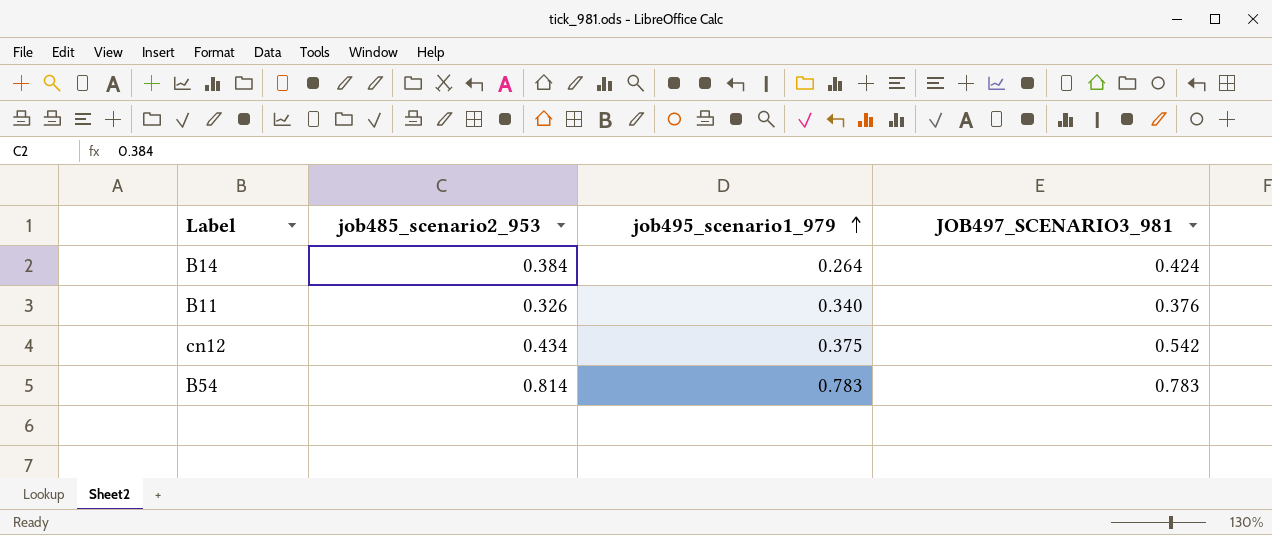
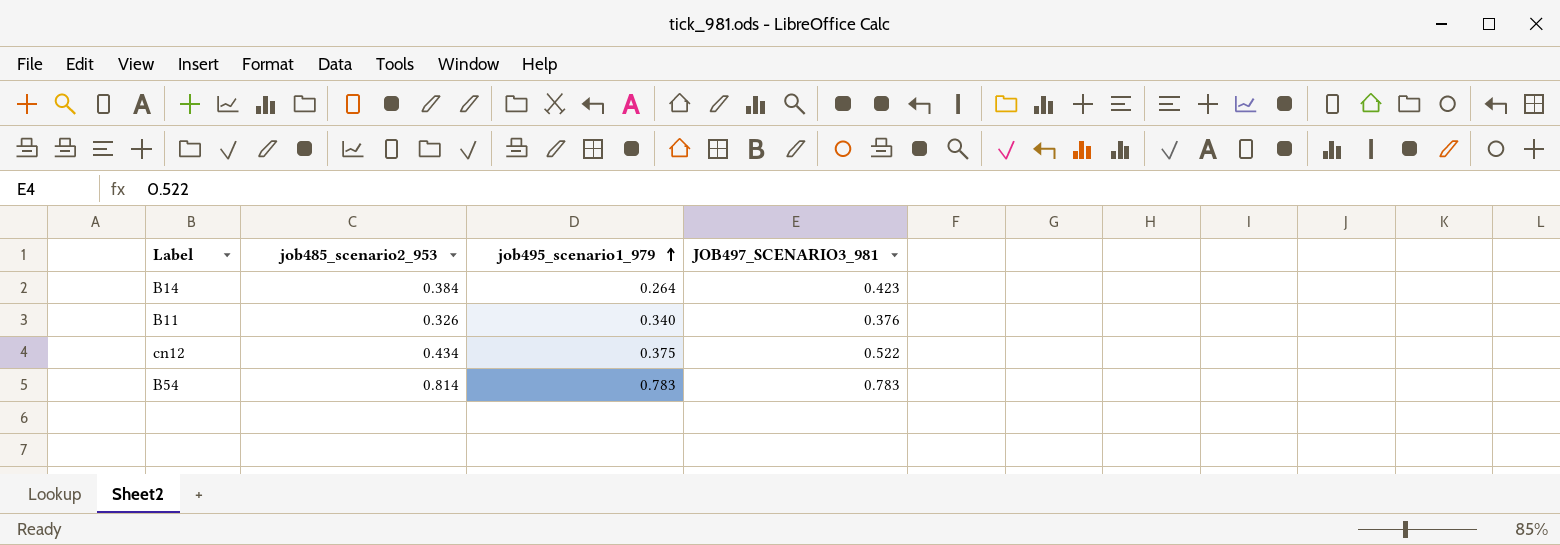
B14 | JOB497_SCENARIO3_981: 0.424 -> 0.423
cn12 | JOB497_SCENARIO3_981: 0.542 -> 0.522

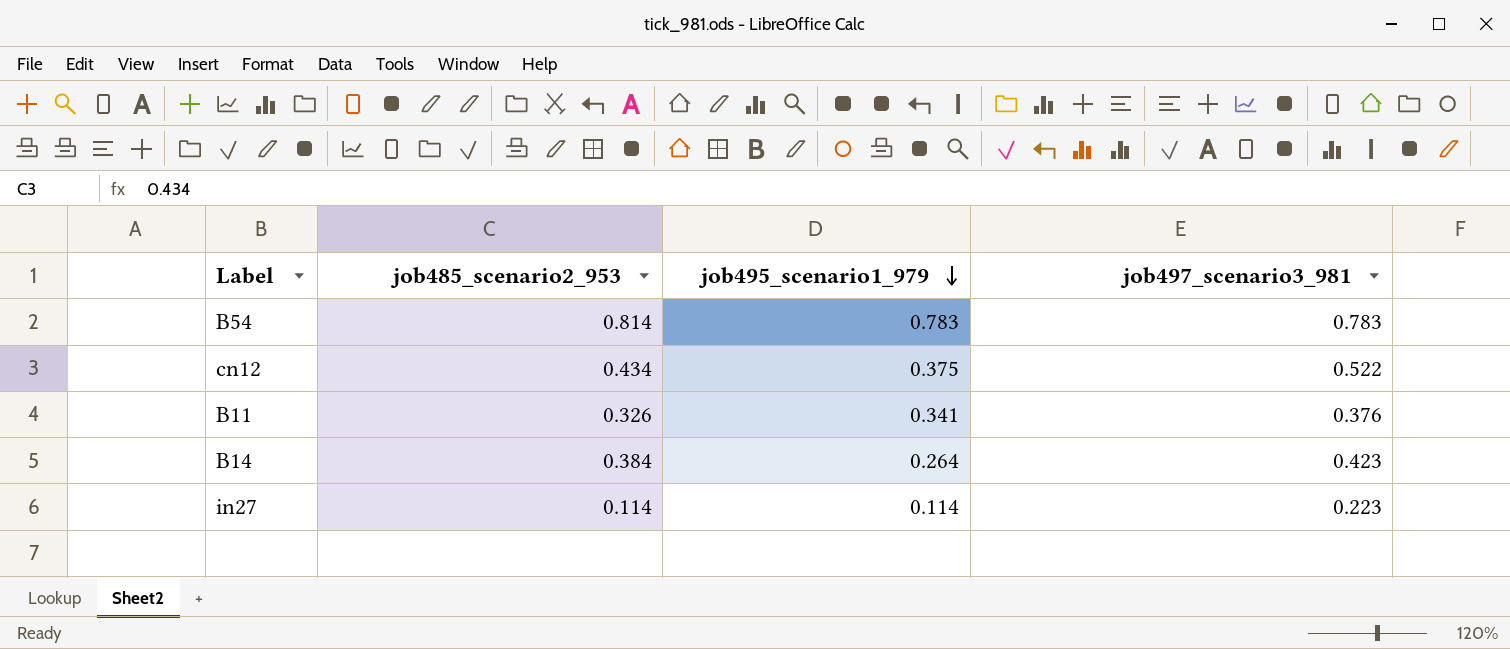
row order: job495_scenario1_979 ascending -> job495_scenario1_979 descending
column name: JOB497_SCENARIO3_981 -> job497_scenario3_981
B11 | job495_scenario1_979: 0.340 -> 0.341
row in27: none -> 0.114 | 0.114 | 0.223

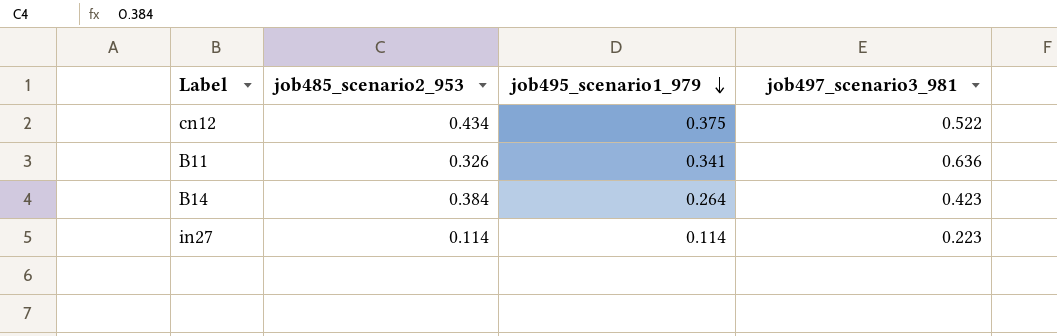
row B54: 0.814 | 0.783 | 0.783 -> none
B11 | job497_scenario3_981: 0.376 -> 0.636

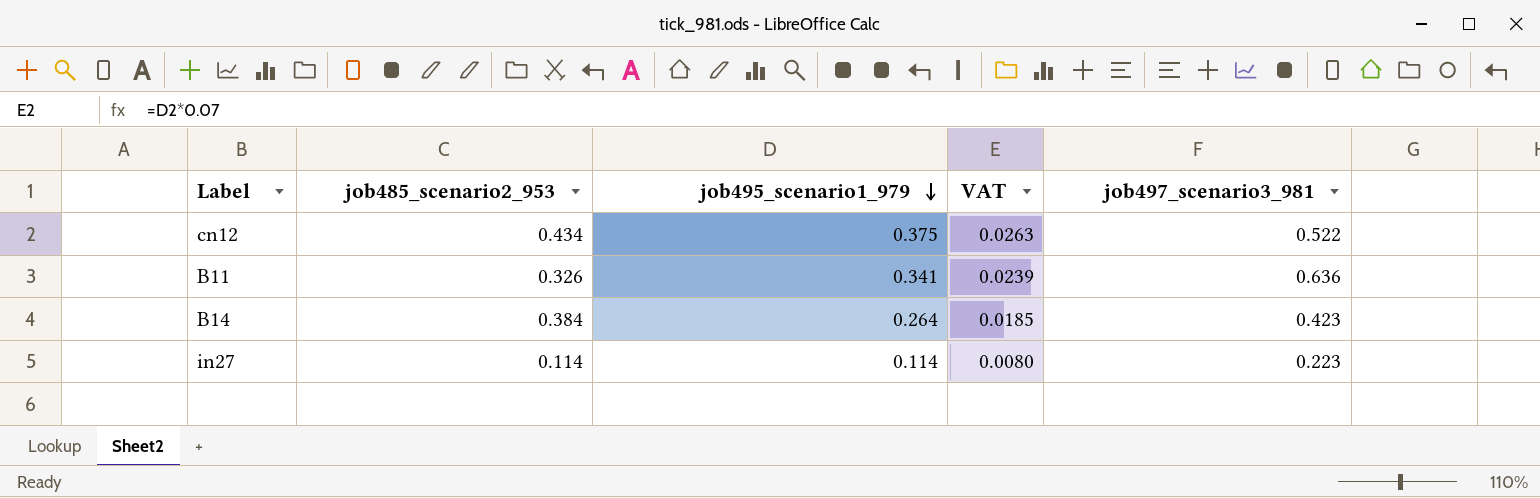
column VAT | formula: none -> [job495_scenario1_979] * 0.07

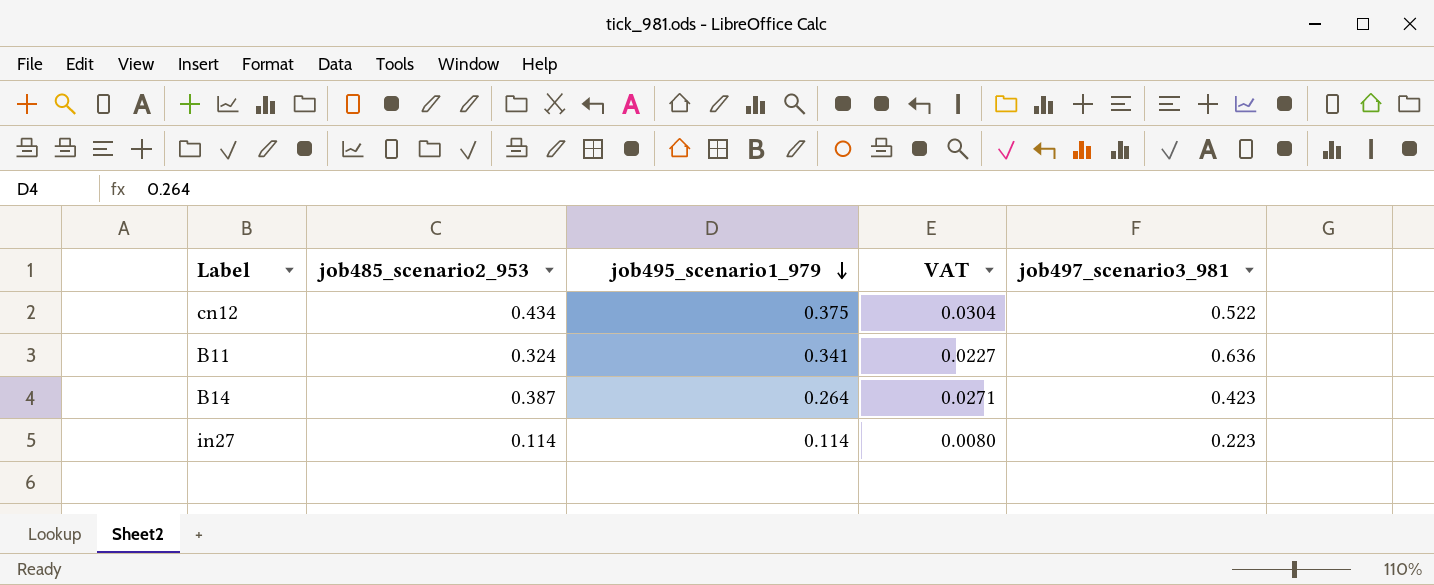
column VAT | formula: [job495_scenario1_979] * 0.07 -> [job485_scenario2_953] * 0.07
B11 | job485_scenario2_953: 0.326 -> 0.324
B14 | job485_scenario2_953: 0.384 -> 0.387

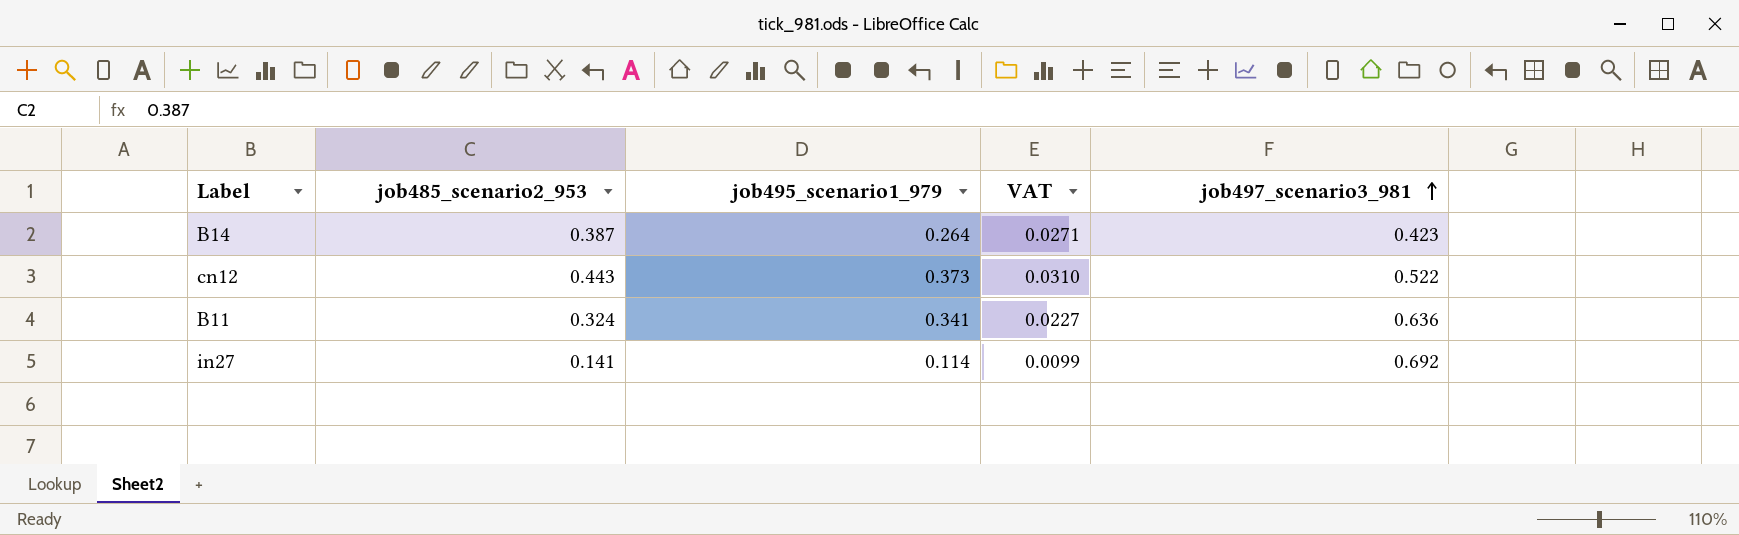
row order: job495_scenario1_979 descending -> job497_scenario3_981 ascending
cn12 | job485_scenario2_953: 0.434 -> 0.443
cn12 | job495_scenario1_979: 0.375 -> 0.373
cn12 | VAT: 0.0304 -> 0.0310
in27 | job485_scenario2_953: 0.114 -> 0.141
in27 | VAT: 0.0080 -> 0.0099
in27 | job497_scenario3_981: 0.223 -> 0.692

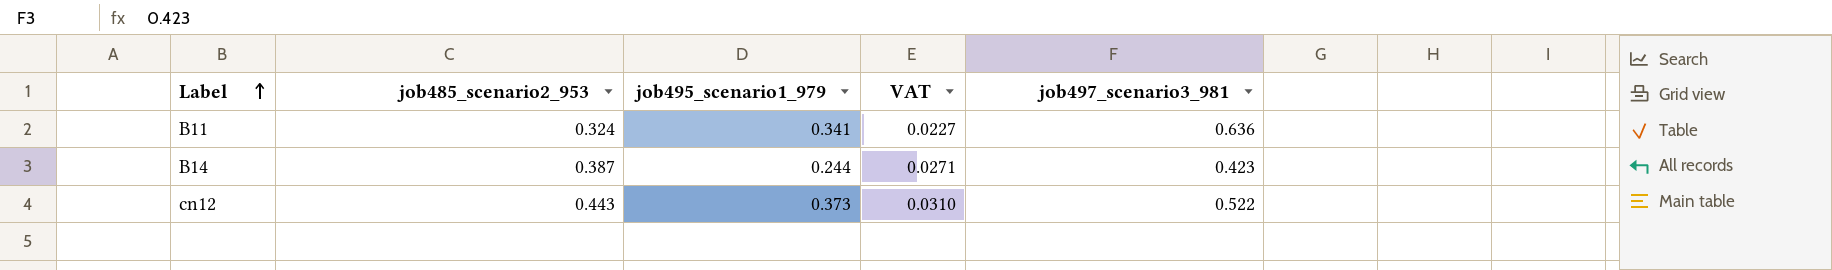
row order: job497_scenario3_981 ascending -> Label ascending
row in27: 0.141 | 0.114 | 0.0099 | 0.692 -> none
B14 | job495_scenario1_979: 0.264 -> 0.244

